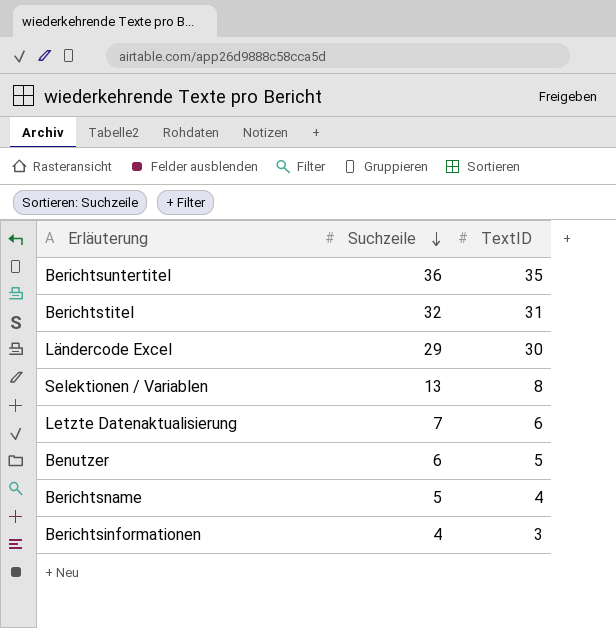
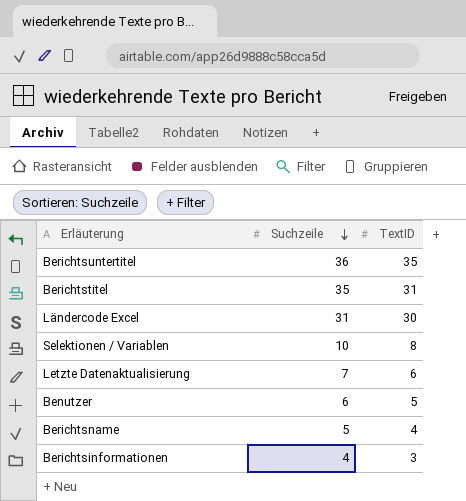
Berichtstitel | Suchzeile: 32 -> 35
Ländercode Excel | Suchzeile: 29 -> 31
Selektionen / Variablen | Suchzeile: 13 -> 10

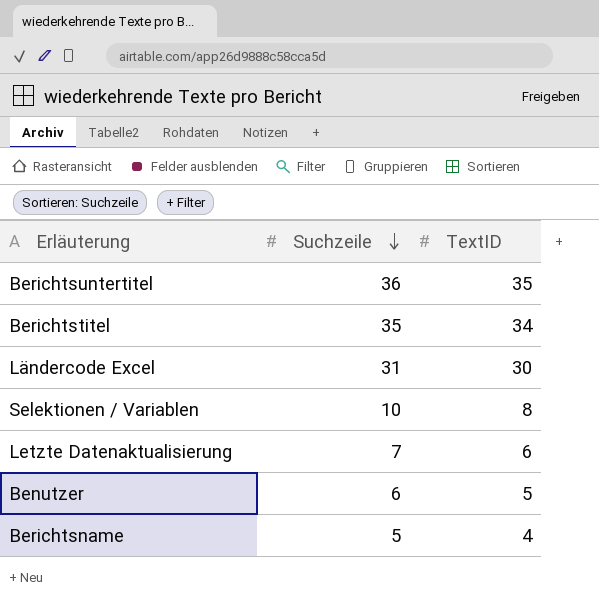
row Berichtsinformationen: 4 | 3 -> none
Berichtstitel | TextID: 31 -> 34

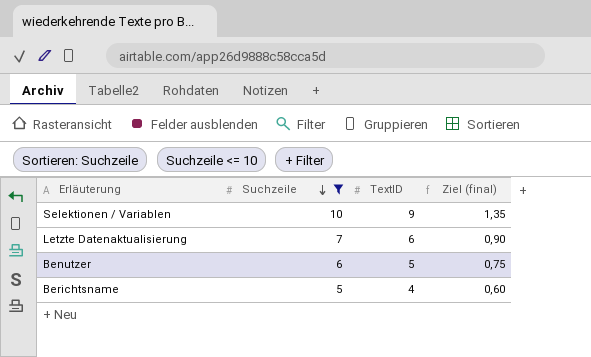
filter: none -> Suchzeile <= 10
column Ziel (final) | formula: none -> [TextID] * 0,15
Selektionen / Variablen | TextID: 8 -> 9

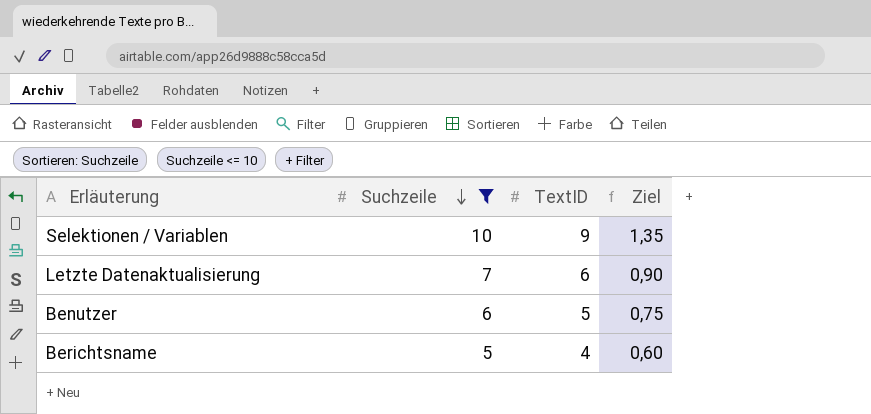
column name: Ziel (final) -> Ziel

